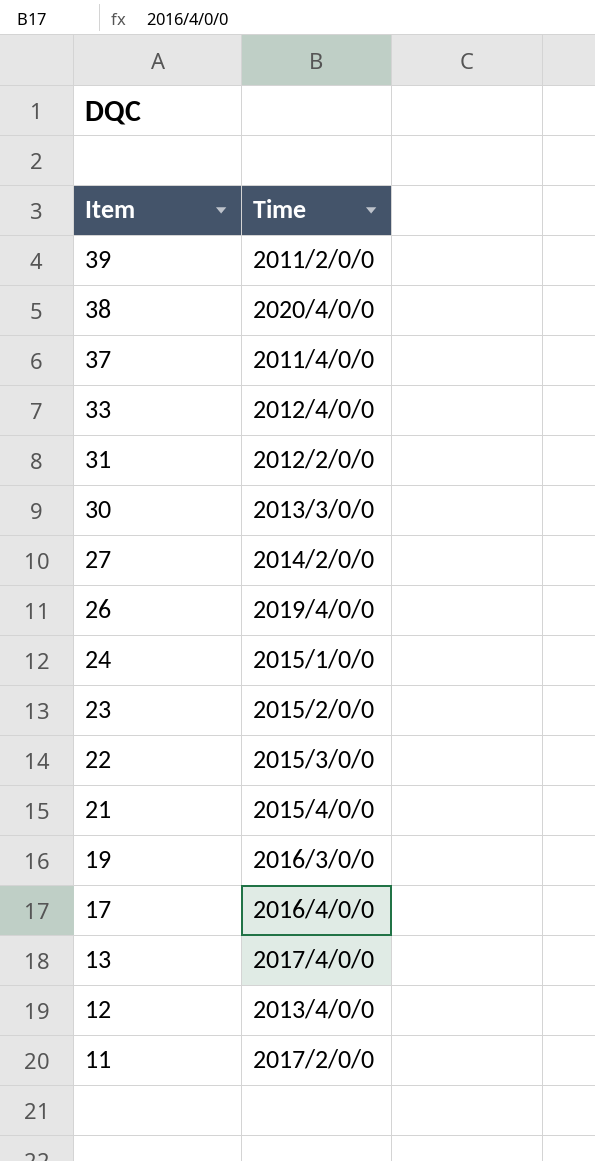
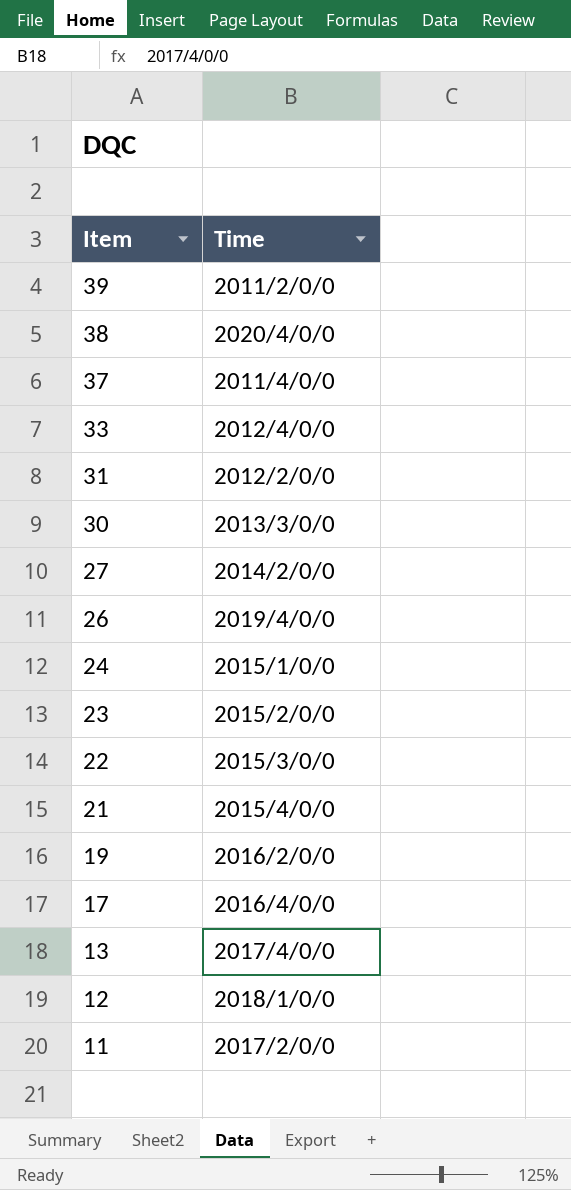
19 | Time: 2016/3/0/0 -> 2016/2/0/0
12 | Time: 2013/4/0/0 -> 2018/1/0/0

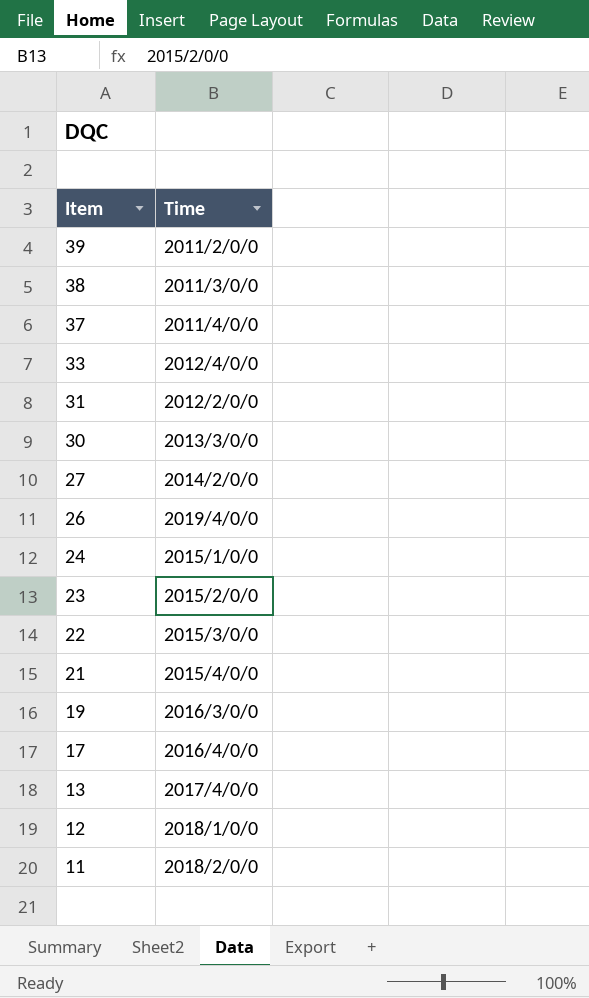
38 | Time: 2020/4/0/0 -> 2011/3/0/0
19 | Time: 2016/2/0/0 -> 2016/3/0/0
11 | Time: 2017/2/0/0 -> 2018/2/0/0

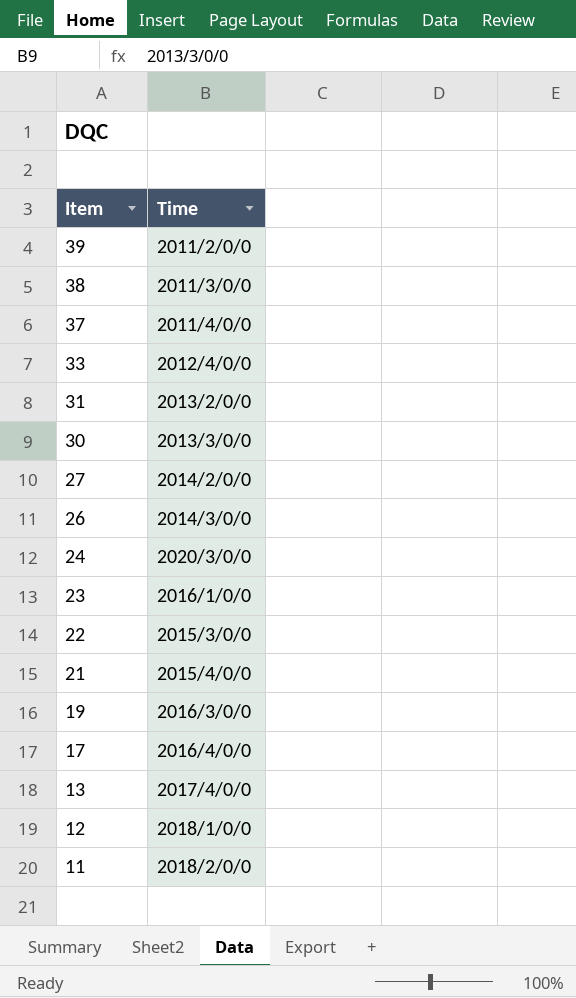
31 | Time: 2012/2/0/0 -> 2013/2/0/0
26 | Time: 2019/4/0/0 -> 2014/3/0/0
24 | Time: 2015/1/0/0 -> 2020/3/0/0
23 | Time: 2015/2/0/0 -> 2016/1/0/0

